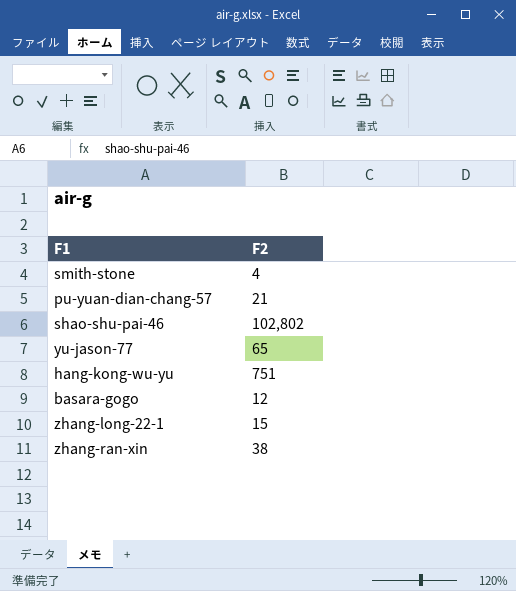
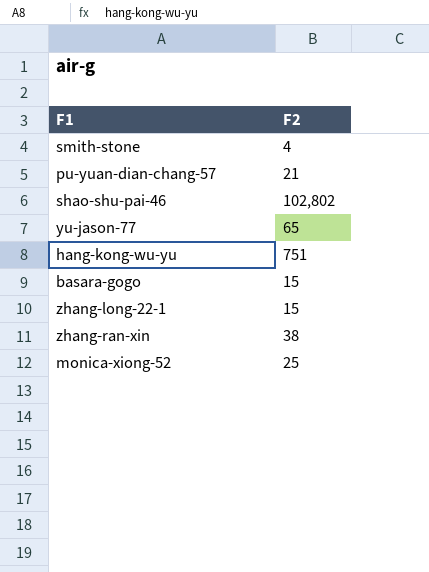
basara-gogo | F2: 12 -> 15
row monica-xiong-52: none -> 25

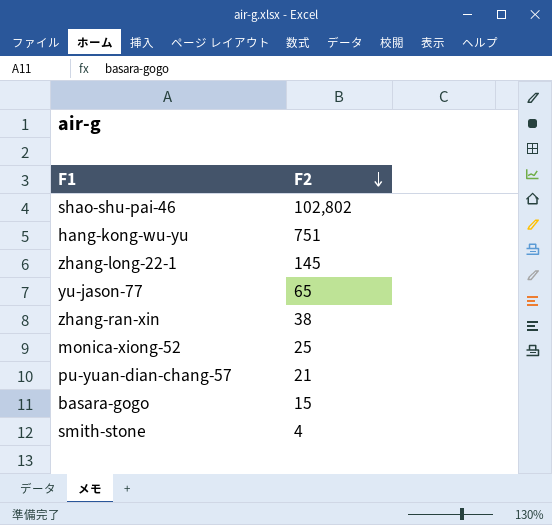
row order: none -> F2 descending
zhang-long-22-1 | F2: 15 -> 145

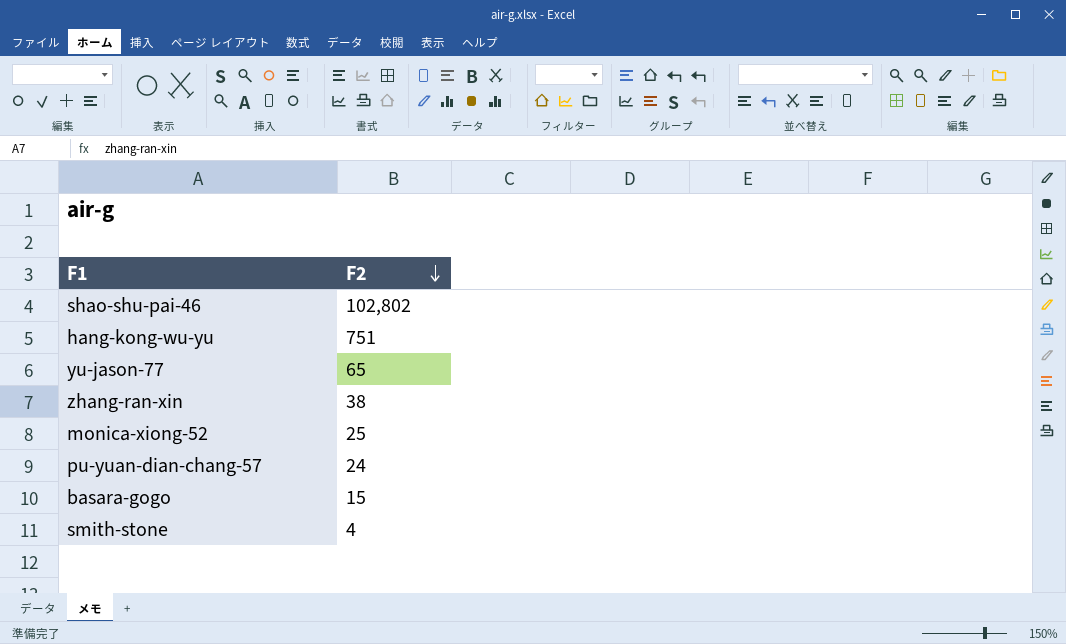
row zhang-long-22-1: 145 -> none
pu-yuan-dian-chang-57 | F2: 21 -> 24

